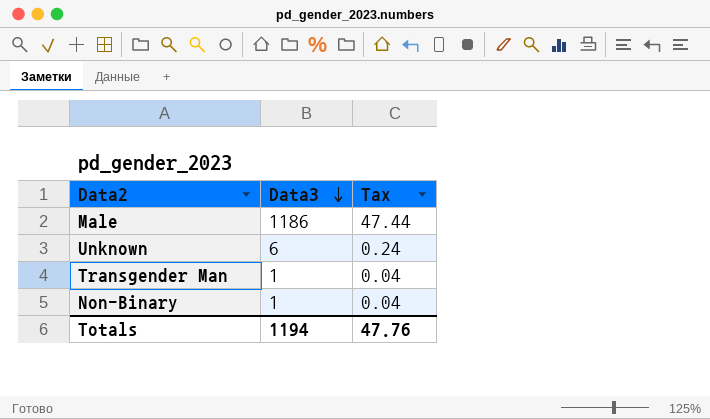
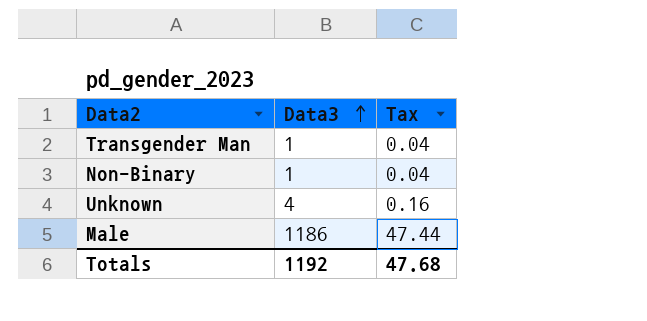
row order: Data3 descending -> Data3 ascending
Unknown | Data3: 6 -> 4
Unknown | Tax: 0.24 -> 0.16
Totals | Data3: 1194 -> 1192
Totals | Tax: 47.76 -> 47.68

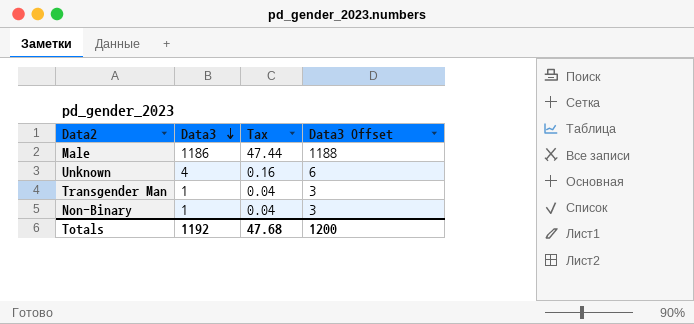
row order: Data3 ascending -> Data3 descending
column Data3 Offset | formula: none -> [Data3] + 2

